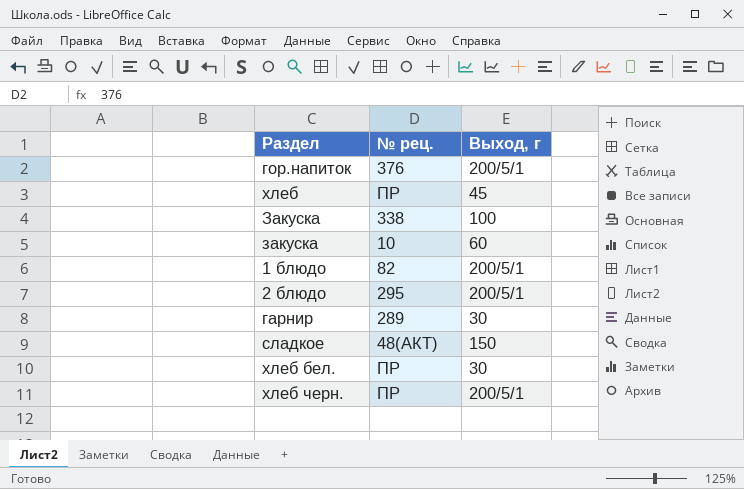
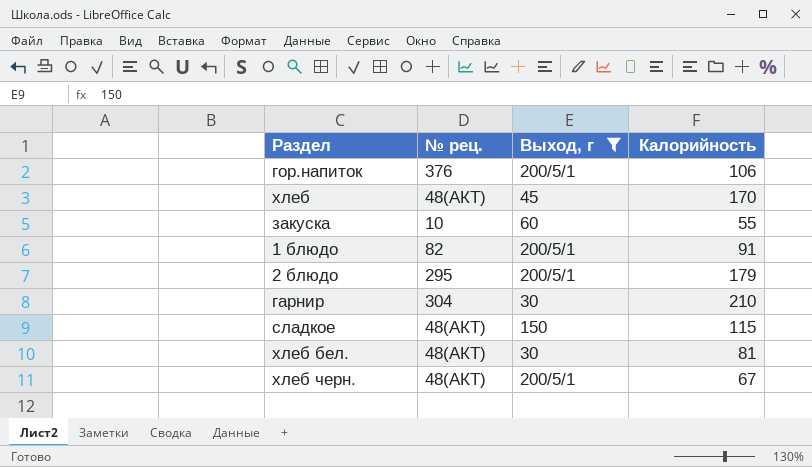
filter: none -> Выход, г != 100
column Калорийность | position: none -> 4
хлеб | № рец.: ПР -> 48(АКТ)
гарнир | № рец.: 289 -> 304
хлеб бел. | № рец.: ПР -> 48(АКТ)
хлеб черн. | № рец.: ПР -> 48(АКТ)

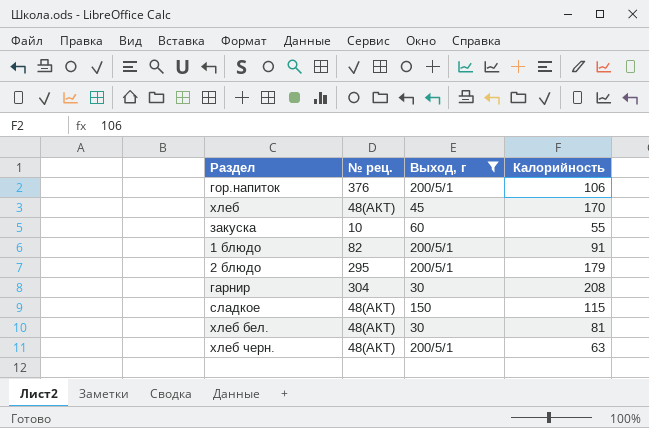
гарнир | Калорийность: 210 -> 208
хлеб черн. | Калорийность: 67 -> 63

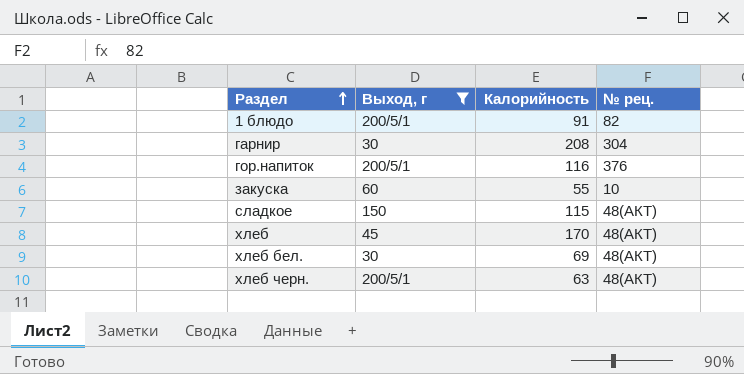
row order: none -> Раздел ascending
column № рец. | position: 2 -> 4
row 2 блюдо: 295 | 200/5/1 | 179 -> none
гор.напиток | Калорийность: 106 -> 116
хлеб бел. | Калорийность: 81 -> 69

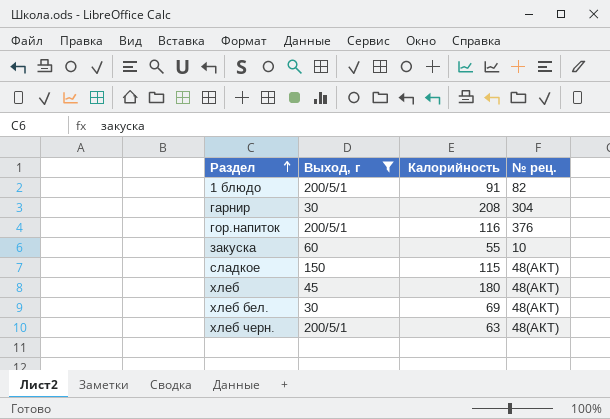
хлеб | Калорийность: 170 -> 180

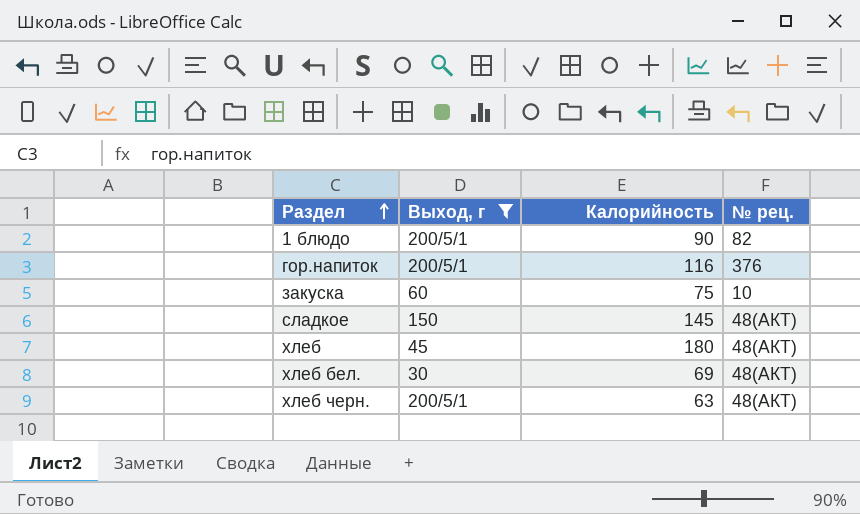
row гарнир: 30 | 208 | 304 -> none
1 блюдо | Калорийность: 91 -> 90
закуска | Калорийность: 55 -> 75
сладкое | Калорийность: 115 -> 145

